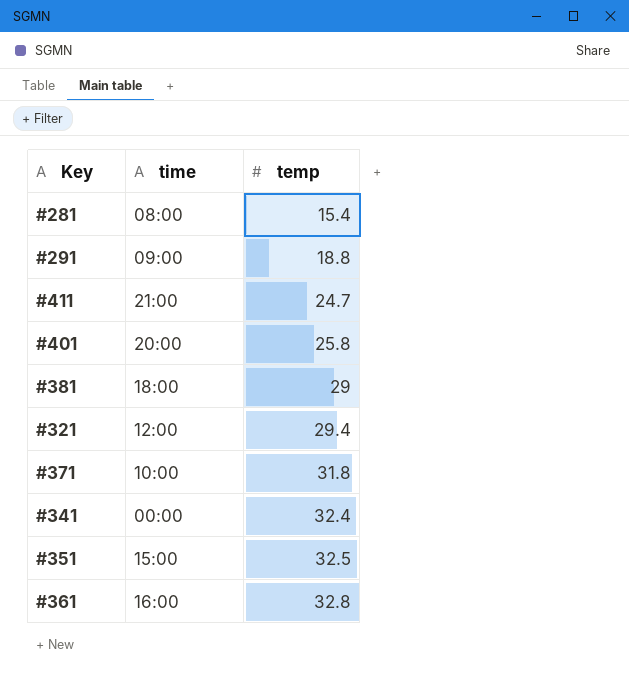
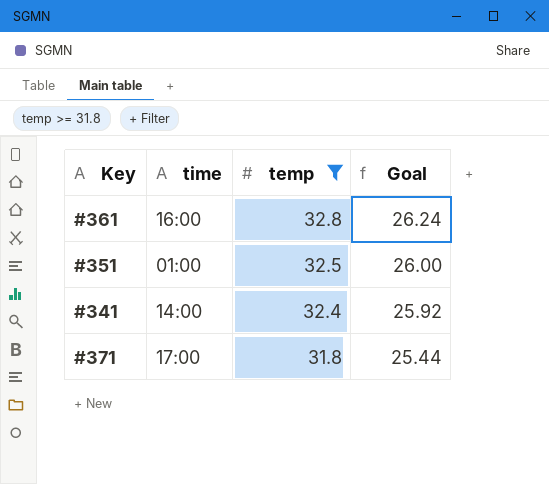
filter: none -> temp >= 31.8
row order: temp ascending -> temp descending
column Goal | formula: none -> [temp] * 0.8
#351 | time: 15:00 -> 01:00
#341 | time: 00:00 -> 14:00
#371 | time: 10:00 -> 17:00

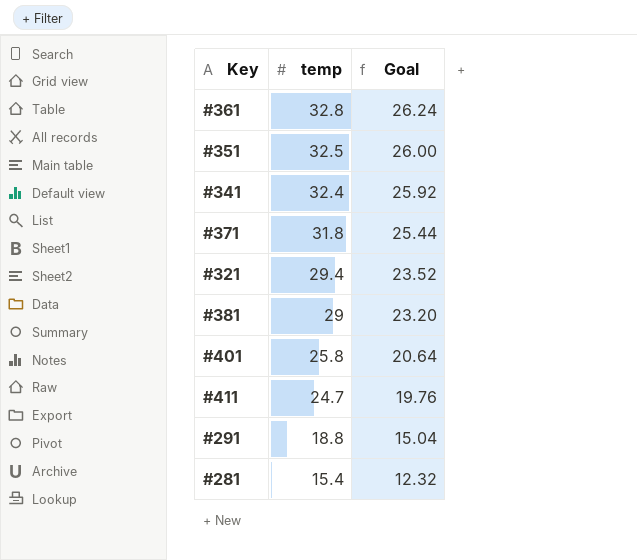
filter: temp >= 31.8 -> none
column time | position: 2 -> none

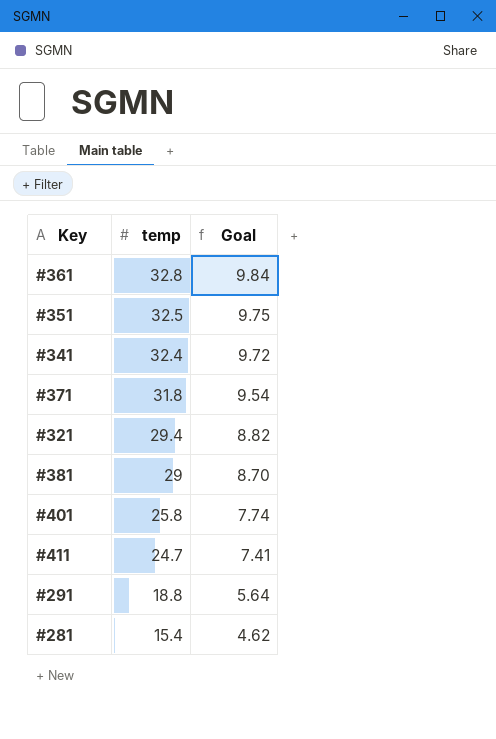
column Goal | formula: [temp] * 0.8 -> [temp] * 0.3

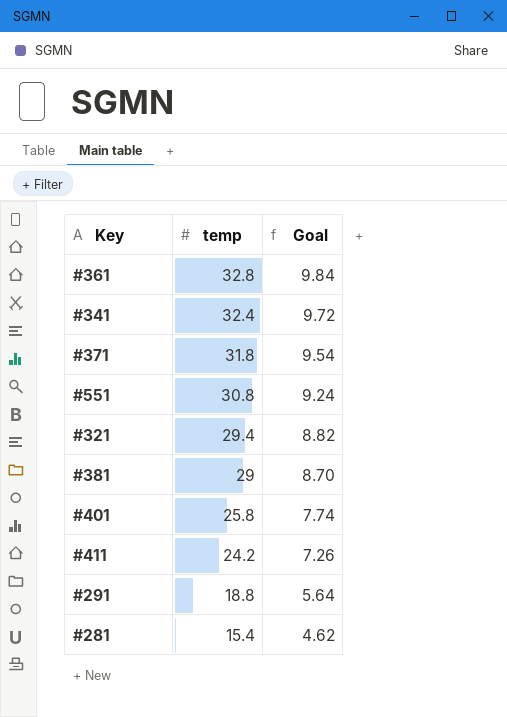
row #351: 32.5 | 9.75 -> none
row #551: none -> 30.8 | 9.24
#411 | temp: 24.7 -> 24.2
#411 | Goal: 7.41 -> 7.26

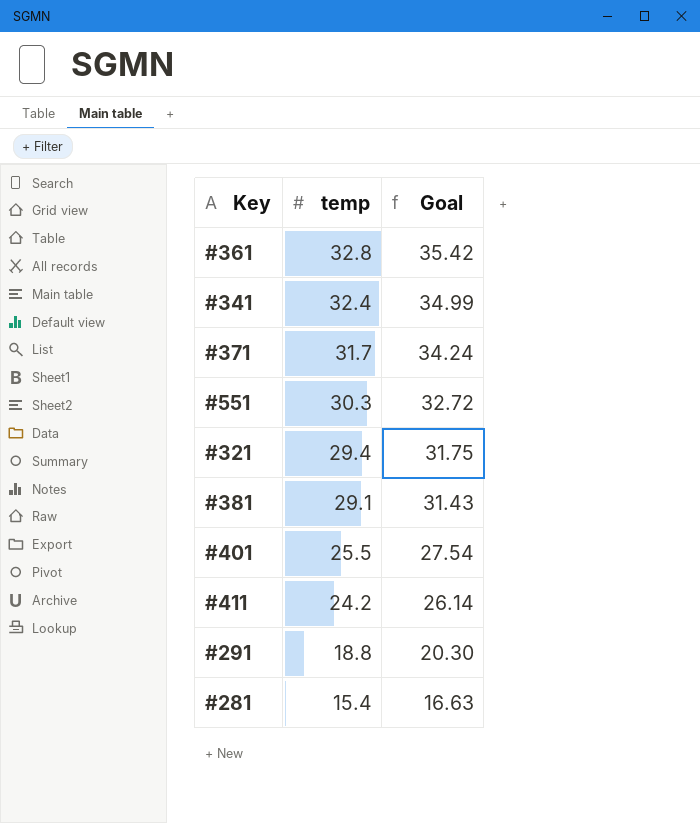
column Goal | formula: [temp] * 0.3 -> [temp] * 1.08
#371 | temp: 31.8 -> 31.7
#551 | temp: 30.8 -> 30.3
#381 | temp: 29 -> 29.1
#401 | temp: 25.8 -> 25.5

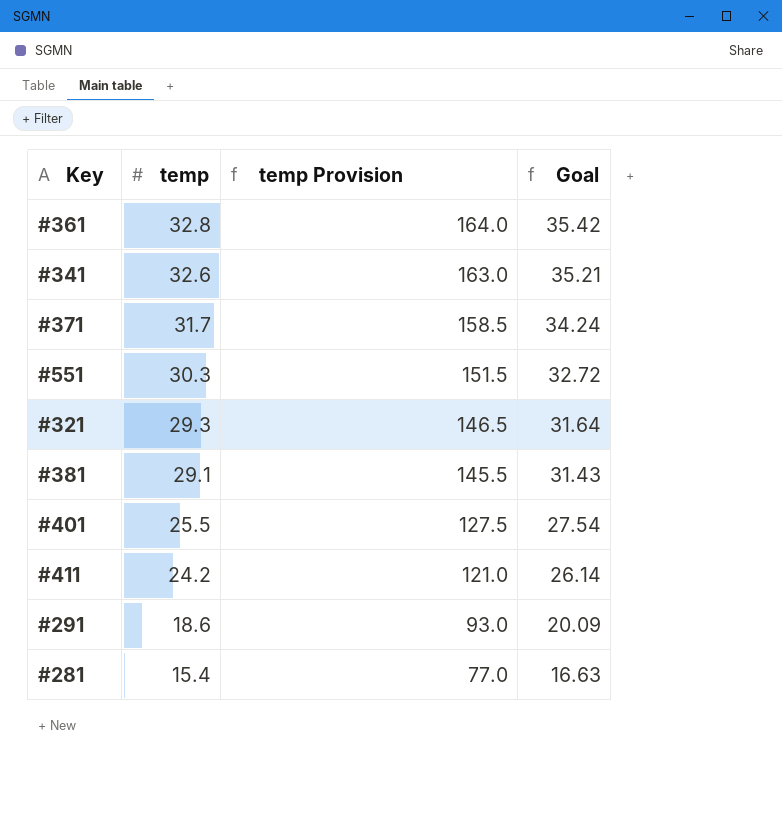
column temp Provision | formula: none -> [temp] * 5
#341 | temp: 32.4 -> 32.6
#341 | Goal: 34.99 -> 35.21
#321 | temp: 29.4 -> 29.3
#321 | Goal: 31.75 -> 31.64
#291 | temp: 18.8 -> 18.6
#291 | Goal: 20.30 -> 20.09

